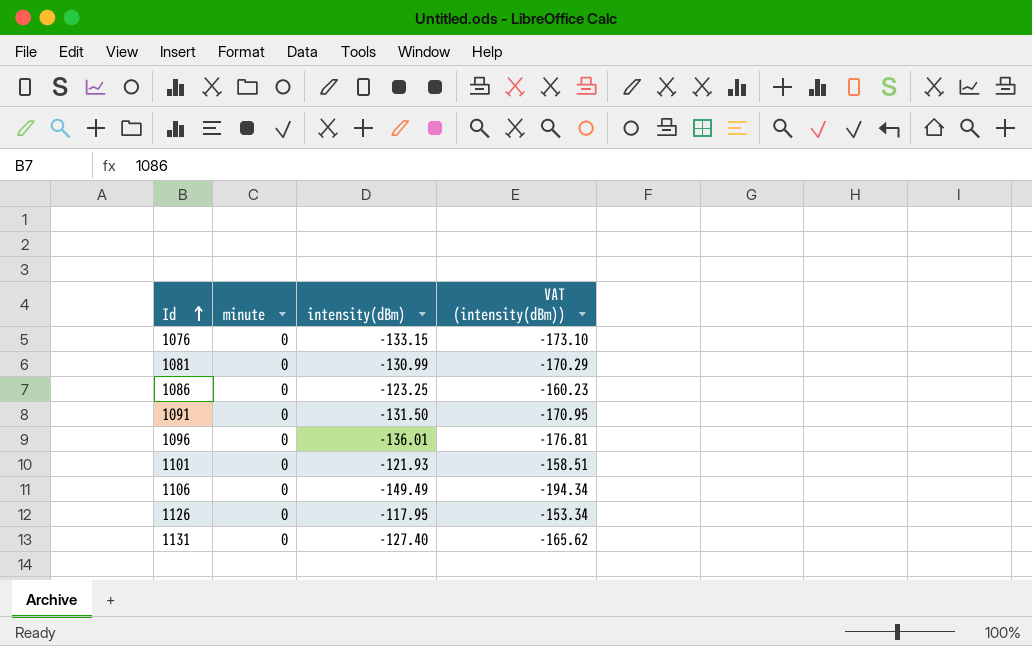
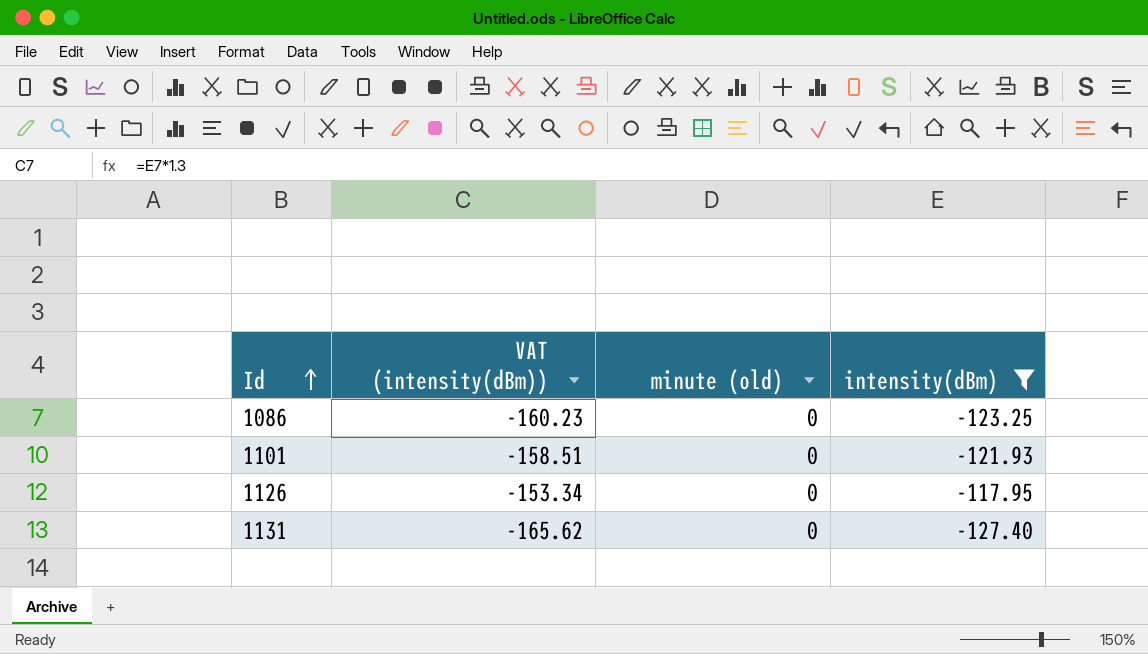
filter: none -> intensity(dBm) >= -127.40
column VAT (intensity(dBm)) | position: 4 -> 2
column name: minute -> minute (old)

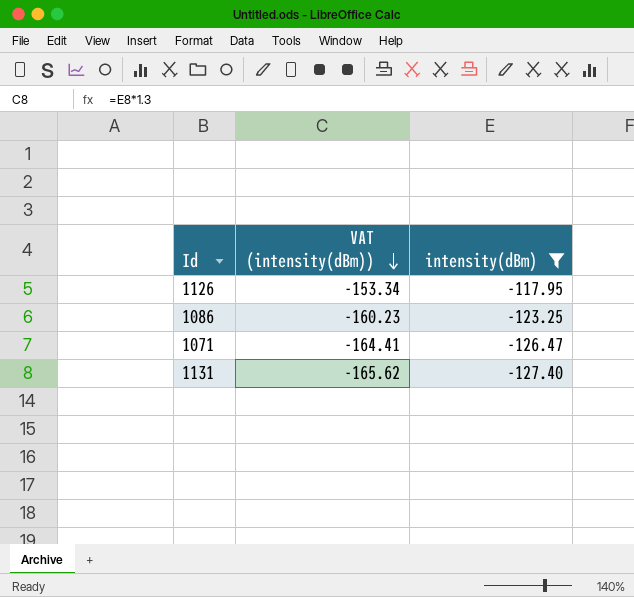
row order: Id ascending -> VAT (intensity(dBm)) descending
column minute (old) | position: 3 -> none
row 1101: -158.51 | 0 | -121.93 -> none
row 1071: none -> -164.41 | -126.47

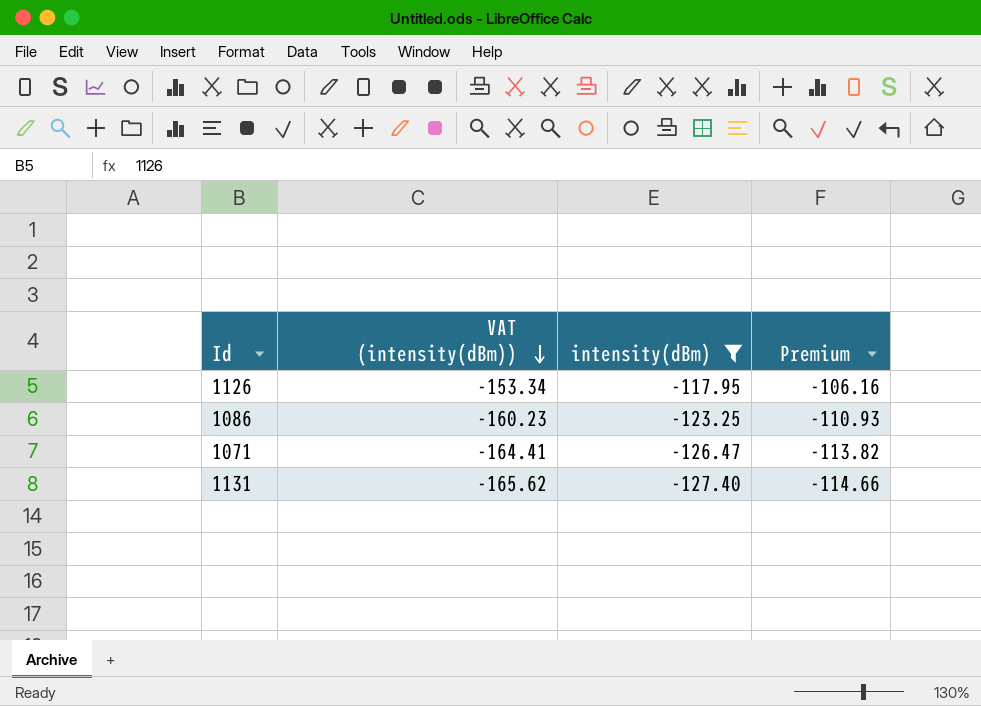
column Premium | formula: none -> [intensity(dBm)] * 0.9

